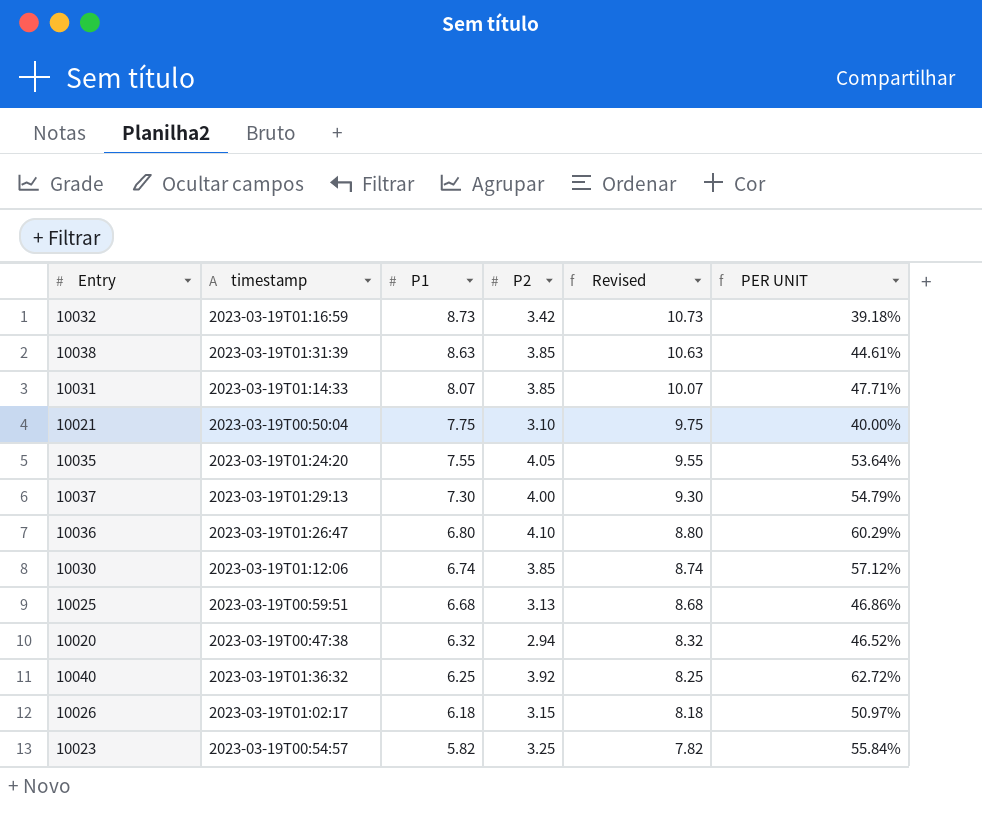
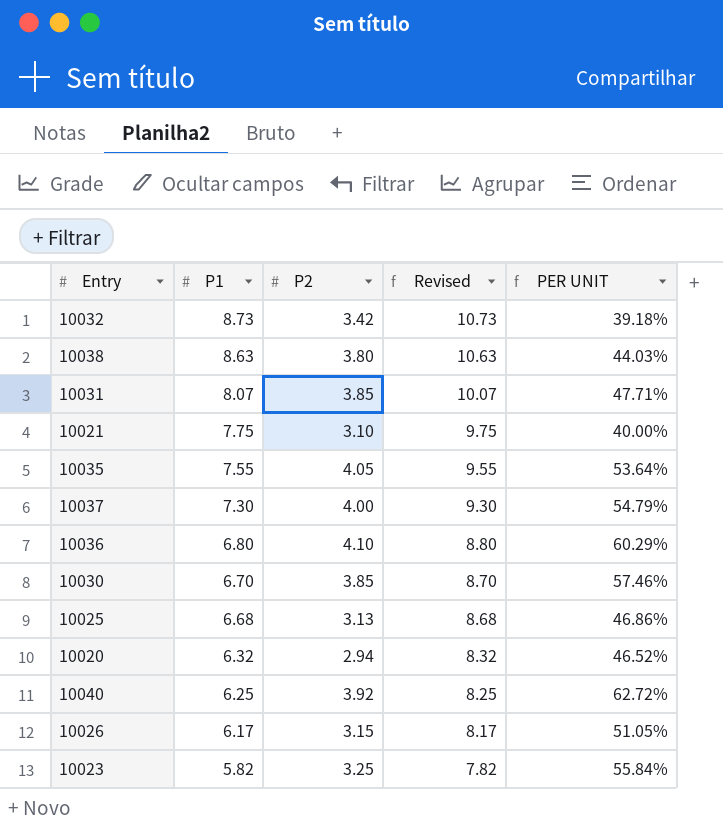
column timestamp | position: 2 -> none
10038 | P2: 3.85 -> 3.80
10038 | PER UNIT: 44.61% -> 44.03%
10030 | P1: 6.74 -> 6.70
10030 | Revised: 8.74 -> 8.70
10030 | PER UNIT: 57.12% -> 57.46%
10026 | P1: 6.18 -> 6.17
10026 | Revised: 8.18 -> 8.17
10026 | PER UNIT: 50.97% -> 51.05%

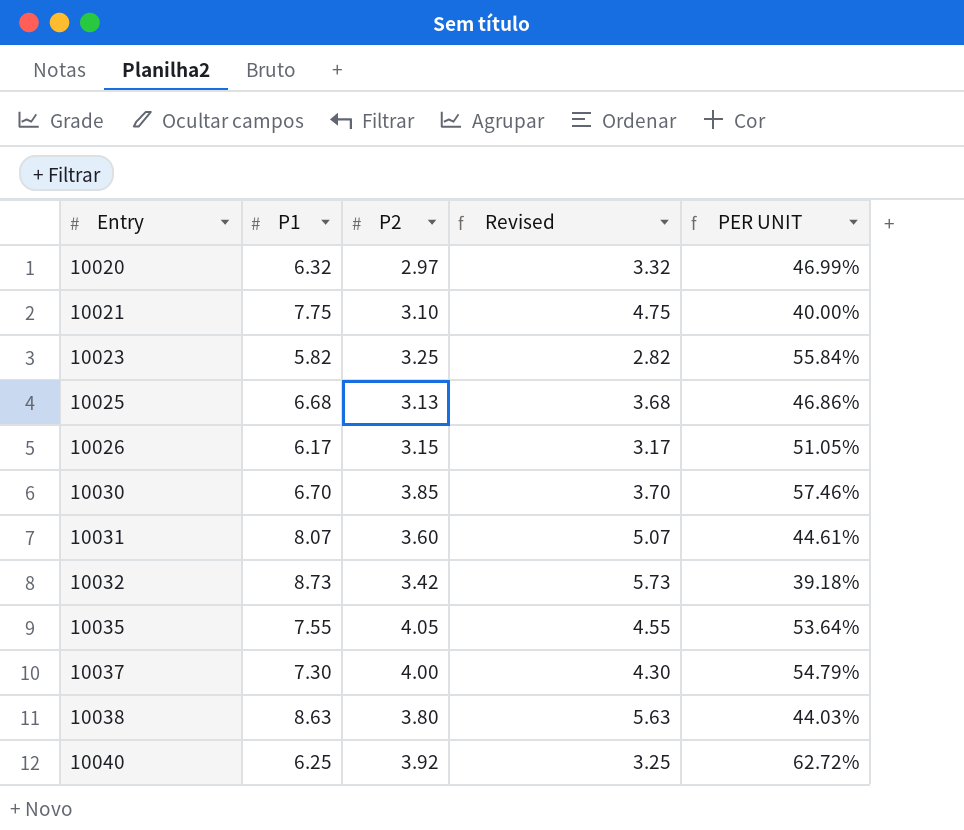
row order: P1 descending -> Entry ascending
column Revised | formula: [P1] + 2 -> [P1] - 3
row 10036: 6.80 | 4.10 | 8.80 | 60.29% -> none
10020 | P2: 2.94 -> 2.97
10020 | PER UNIT: 46.52% -> 46.99%
10031 | P2: 3.85 -> 3.60
10031 | PER UNIT: 47.71% -> 44.61%

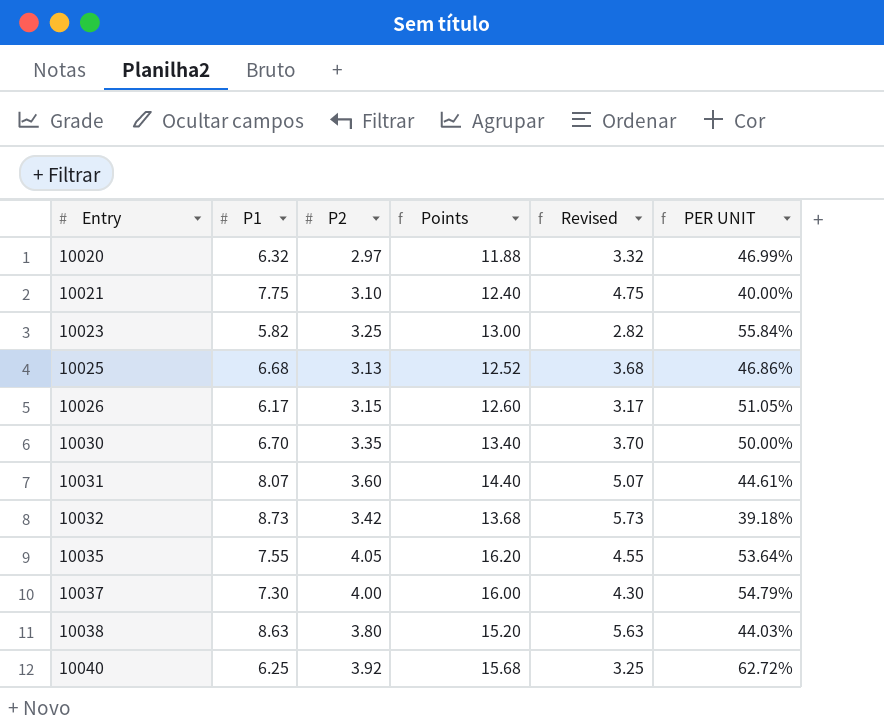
column Points | formula: none -> [P2] * 4
10030 | P2: 3.85 -> 3.35
10030 | PER UNIT: 57.46% -> 50.00%

